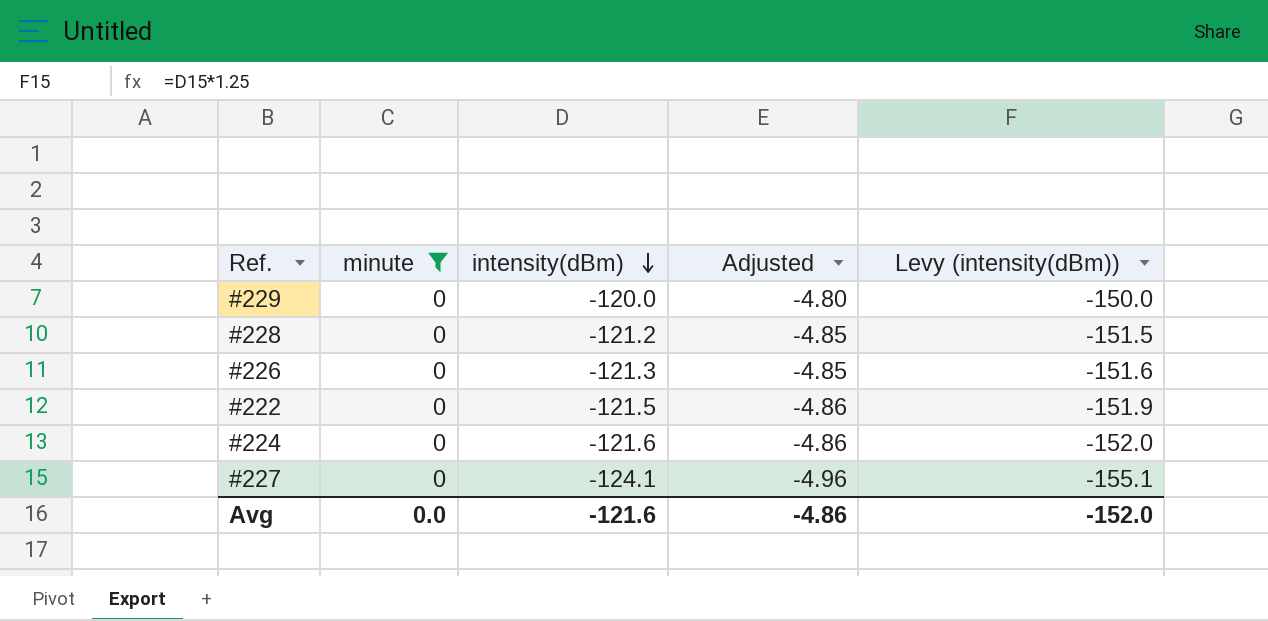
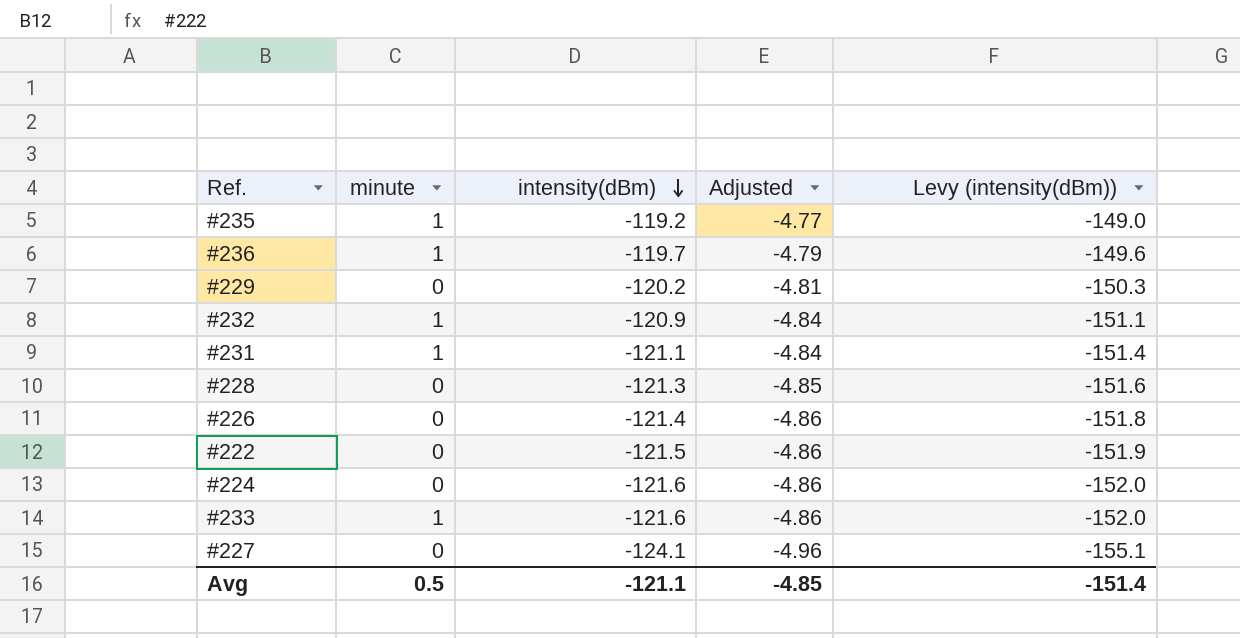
filter: minute = 0 -> none
#229 | intensity(dBm): -120.0 -> -120.2
#229 | Adjusted: -4.80 -> -4.81
#229 | Levy (intensity(dBm)): -150.0 -> -150.3
#228 | intensity(dBm): -121.2 -> -121.3
#228 | Levy (intensity(dBm)): -151.5 -> -151.6
#226 | intensity(dBm): -121.3 -> -121.4
#226 | Adjusted: -4.85 -> -4.86
#226 | Levy (intensity(dBm)): -151.6 -> -151.8
Avg | minute: 0.0 -> 0.5
Avg | intensity(dBm): -121.6 -> -121.1
Avg | Adjusted: -4.86 -> -4.85
Avg | Levy (intensity(dBm)): -152.0 -> -151.4

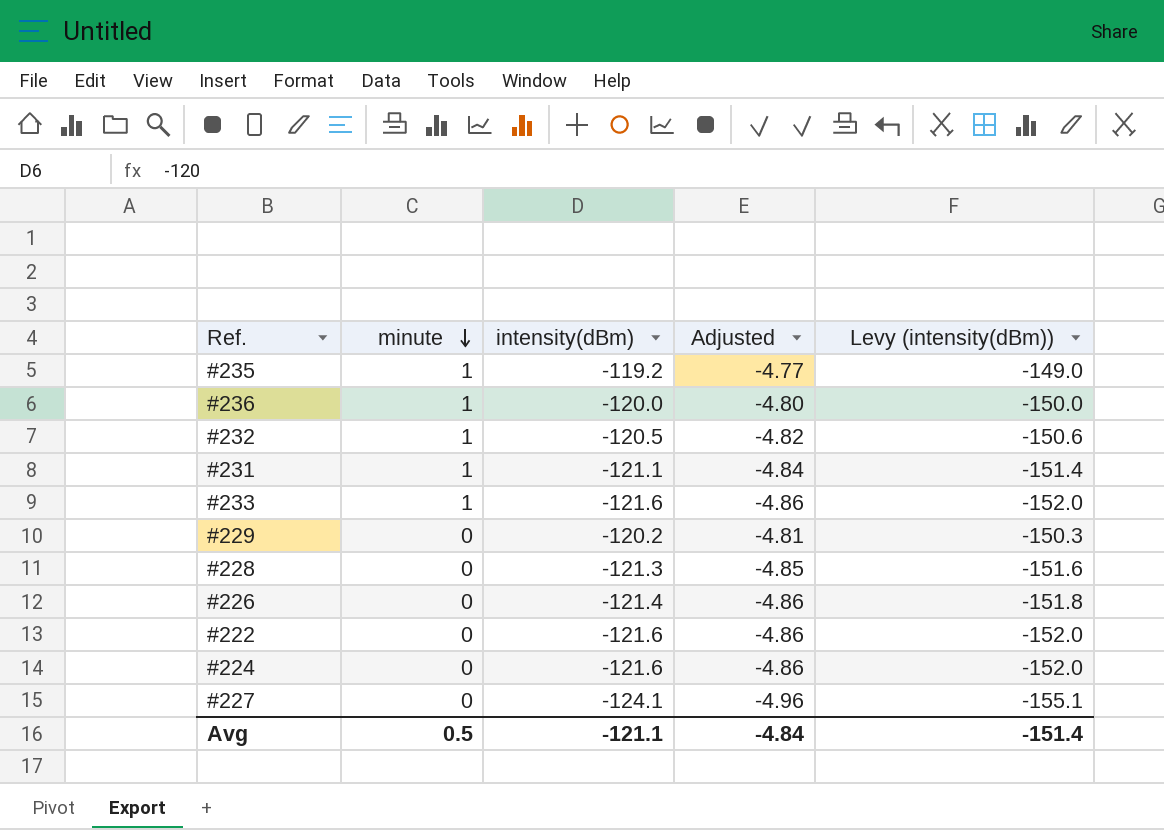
row order: intensity(dBm) descending -> minute descending
#236 | intensity(dBm): -119.7 -> -120.0
#236 | Adjusted: -4.79 -> -4.80
#236 | Levy (intensity(dBm)): -149.6 -> -150.0
#232 | intensity(dBm): -120.9 -> -120.5
#232 | Adjusted: -4.84 -> -4.82
#232 | Levy (intensity(dBm)): -151.1 -> -150.6
#222 | intensity(dBm): -121.5 -> -121.6
#222 | Levy (intensity(dBm)): -151.9 -> -152.0
Avg | Adjusted: -4.85 -> -4.84

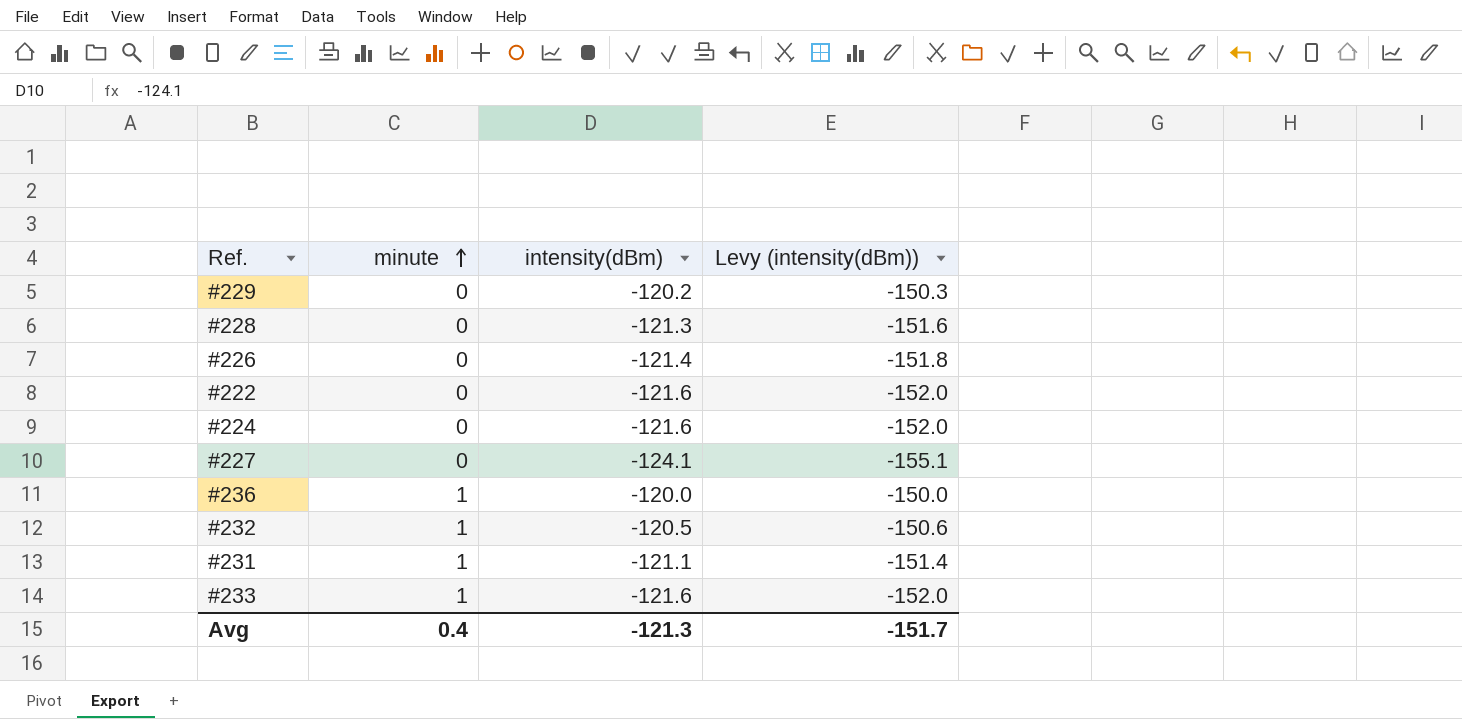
row order: minute descending -> minute ascending
column Adjusted | formula: [intensity(dBm)] * 0.04 -> none
row #235: 1 | -119.2 | -4.77 | -149.0 -> none
Avg | minute: 0.5 -> 0.4
Avg | intensity(dBm): -121.1 -> -121.3
Avg | Levy (intensity(dBm)): -151.4 -> -151.7

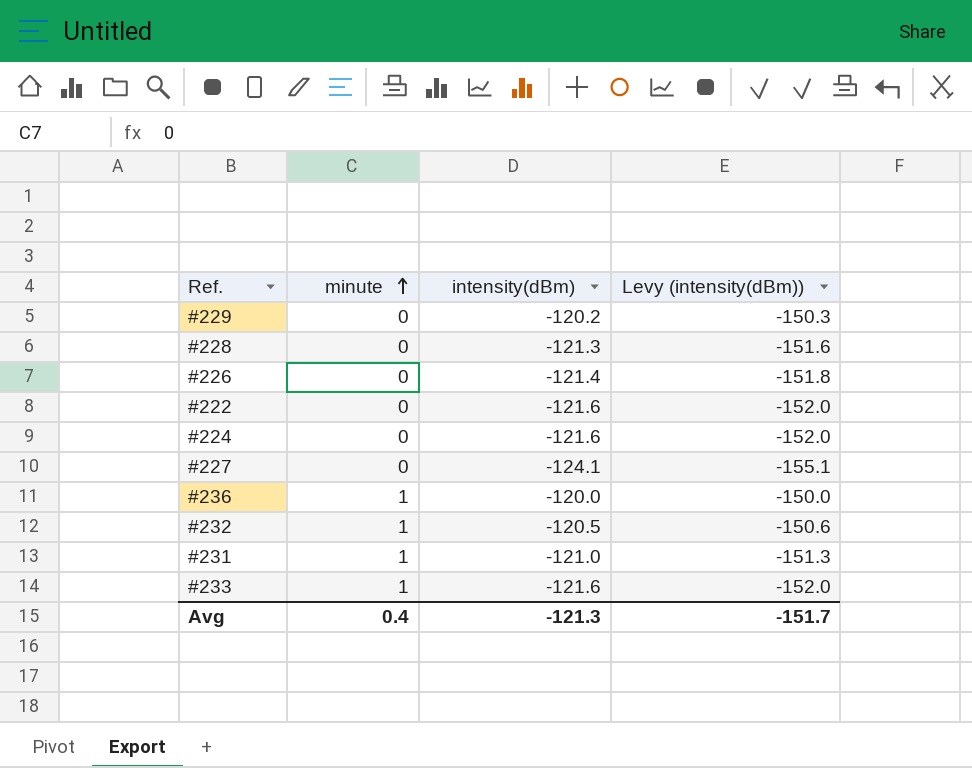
#231 | intensity(dBm): -121.1 -> -121.0
#231 | Levy (intensity(dBm)): -151.4 -> -151.3

